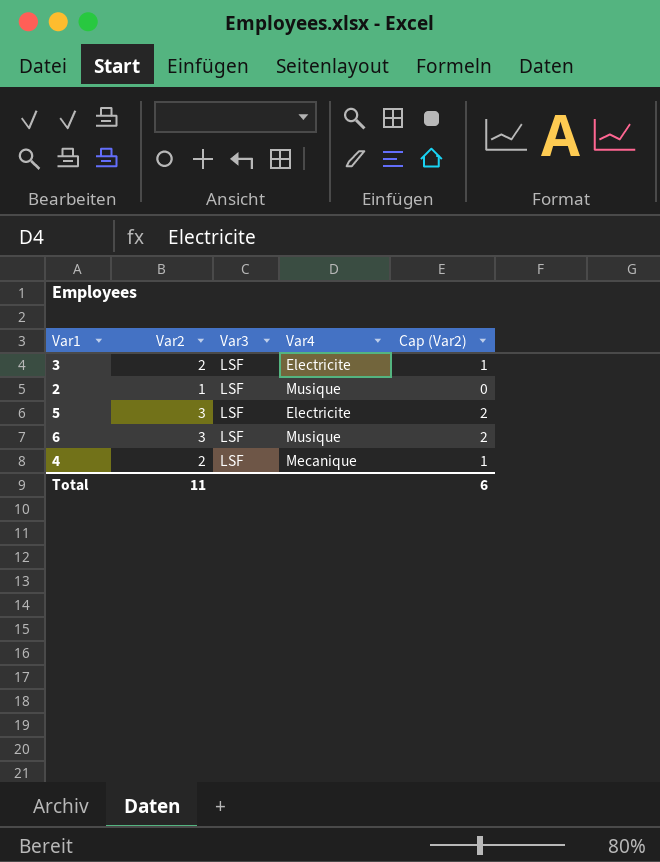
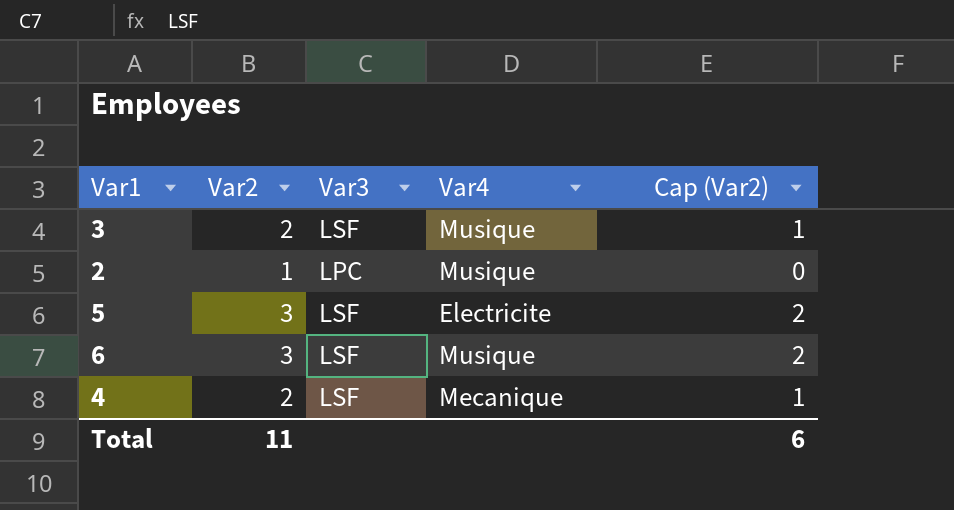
3 | Var4: Electricite -> Musique
2 | Var3: LSF -> LPC

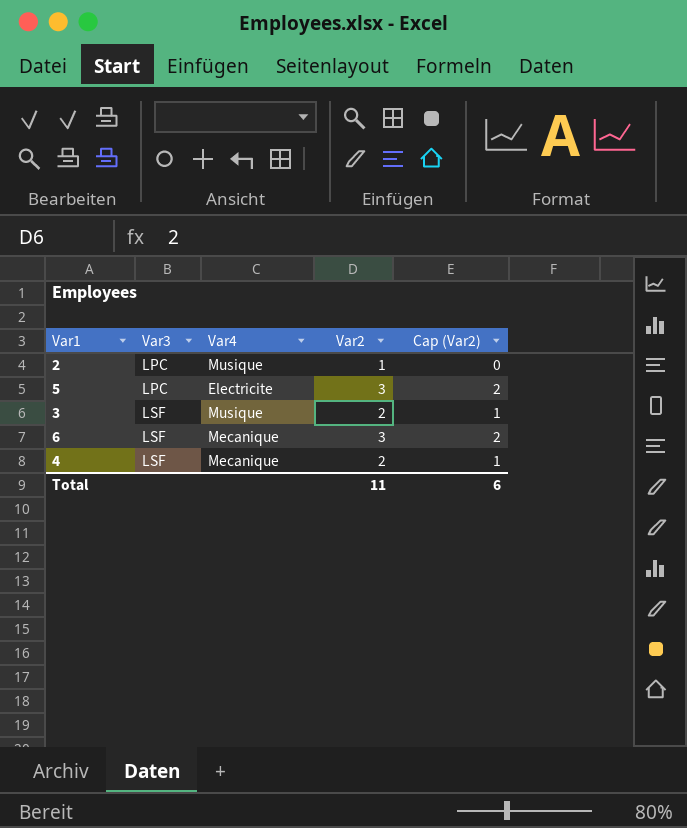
row order: none -> Var3 ascending
column Var2 | position: 2 -> 4
5 | Var3: LSF -> LPC
6 | Var4: Musique -> Mecanique

